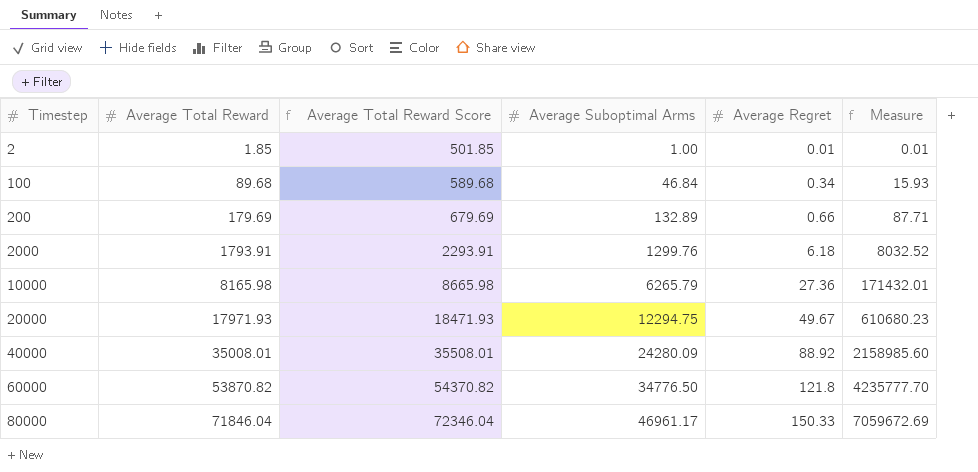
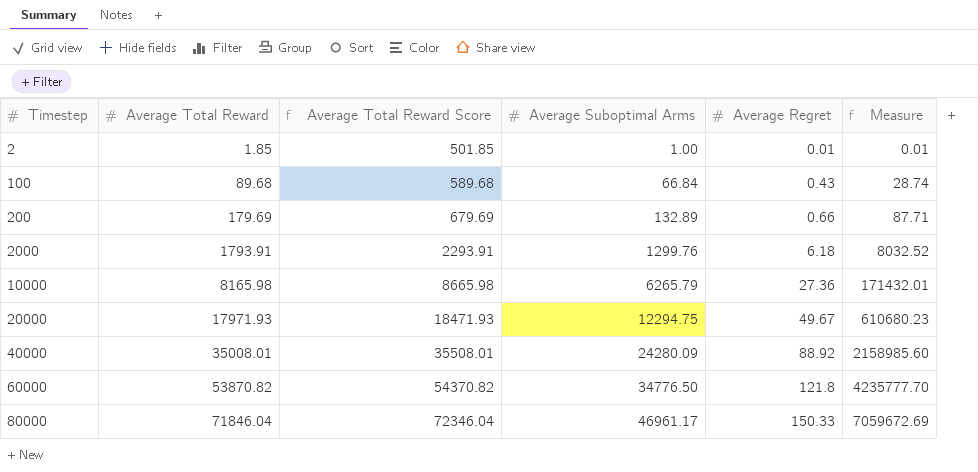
100 | Average Suboptimal Arms: 46.84 -> 66.84
100 | Average Regret: 0.34 -> 0.43
100 | Measure: 15.93 -> 28.74

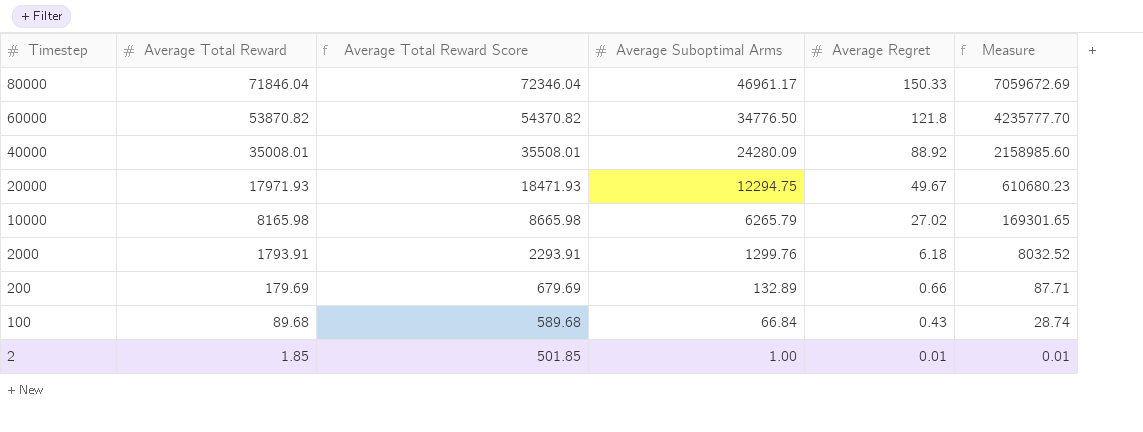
row order: Timestep ascending -> Timestep descending
10000 | Average Regret: 27.36 -> 27.02
10000 | Measure: 171432.01 -> 169301.65

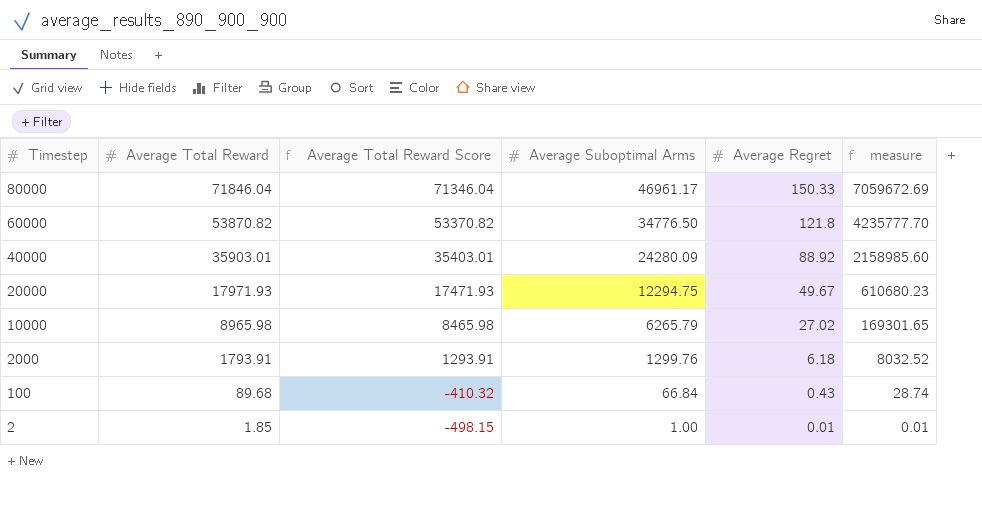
column Average Total Reward Score | formula: [Average Total Reward] + 500 -> [Average Total Reward] - 500
column name: Measure -> measure
row 200: 179.69 | 679.69 | 132.89 | 0.66 | 87.71 -> none
40000 | Average Total Reward: 35008.01 -> 35903.01
10000 | Average Total Reward: 8165.98 -> 8965.98

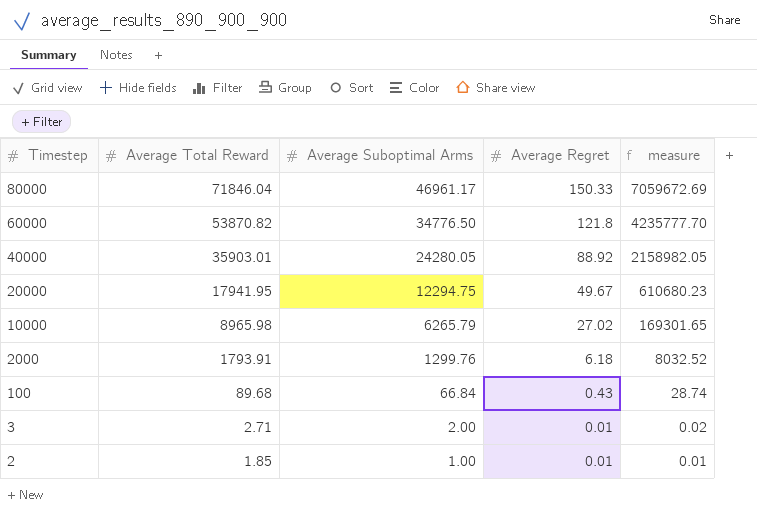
column Average Total Reward Score | formula: [Average Total Reward] - 500 -> none
40000 | Average Suboptimal Arms: 24280.09 -> 24280.05
40000 | measure: 2158985.60 -> 2158982.05
20000 | Average Total Reward: 17971.93 -> 17941.95
row 3: none -> 2.71 | 2.00 | 0.01 | 0.02

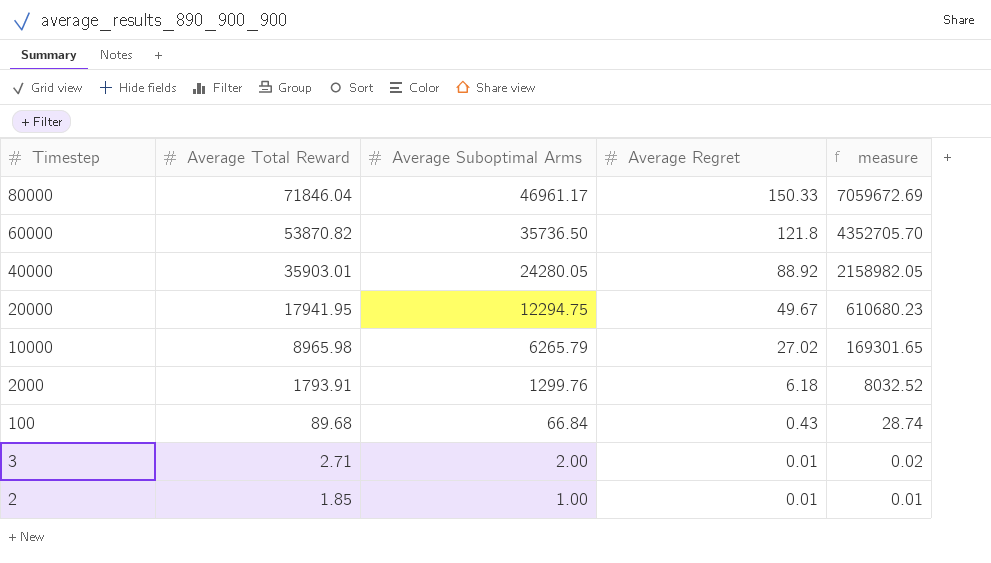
60000 | Average Suboptimal Arms: 34776.50 -> 35736.50
60000 | measure: 4235777.70 -> 4352705.70

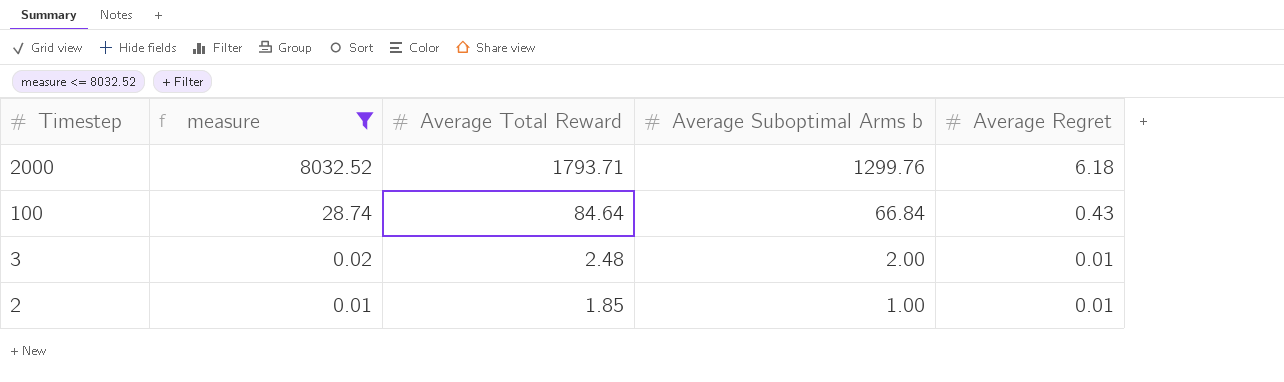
filter: none -> measure <= 8032.52
column measure | position: 5 -> 2
column name: Average Suboptimal Arms -> Average Suboptimal Arms b
2000 | Average Total Reward: 1793.91 -> 1793.71
100 | Average Total Reward: 89.68 -> 84.64
3 | Average Total Reward: 2.71 -> 2.48

